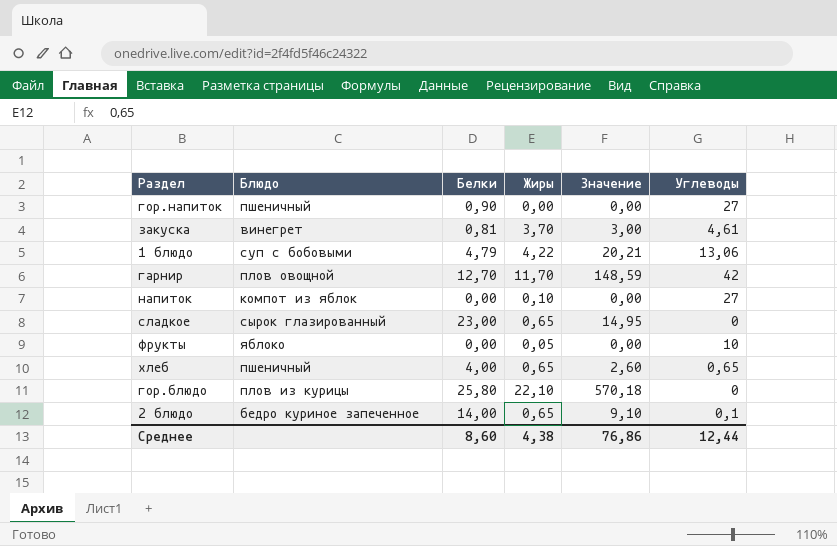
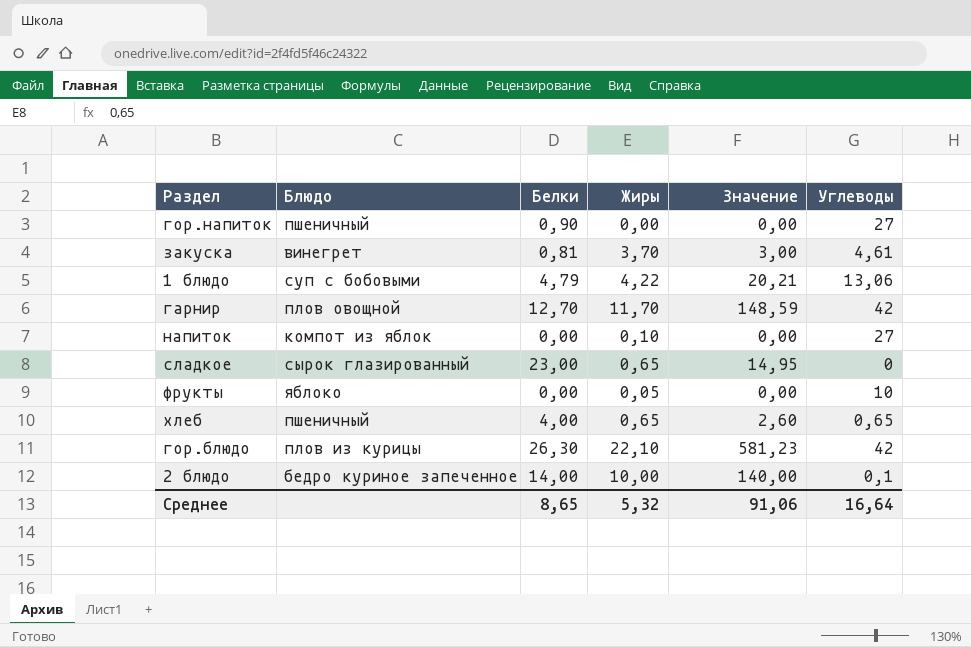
гор.блюдо | Белки: 25,80 -> 26,30
гор.блюдо | Значение: 570,18 -> 581,23
гор.блюдо | Углеводы: 0 -> 42
2 блюдо | Жиры: 0,65 -> 10,00
2 блюдо | Значение: 9,10 -> 140,00
Среднее | Белки: 8,60 -> 8,65
Среднее | Жиры: 4,38 -> 5,32
Среднее | Значение: 76,86 -> 91,06
Среднее | Углеводы: 12,44 -> 16,64

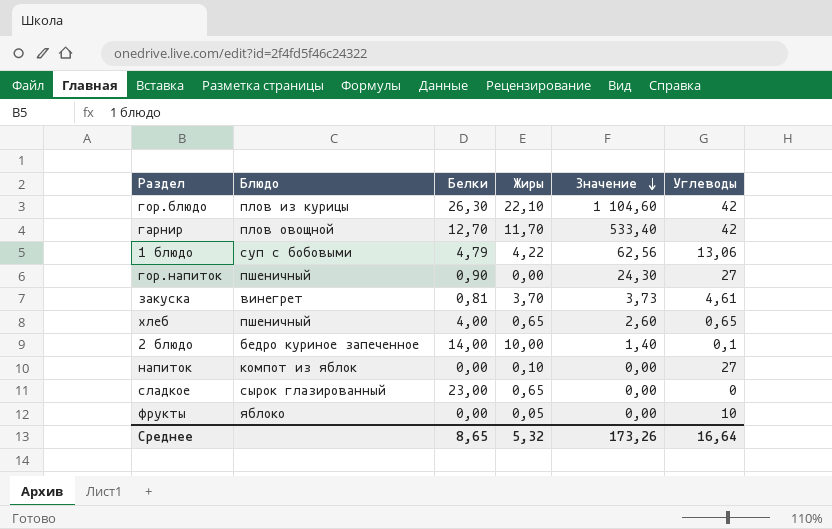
row order: none -> Значение descending
column Значение | formula: [Белки] * [Жиры] -> [Белки] * [Углеводы]
Среднее | Значение: 91,06 -> 173,26

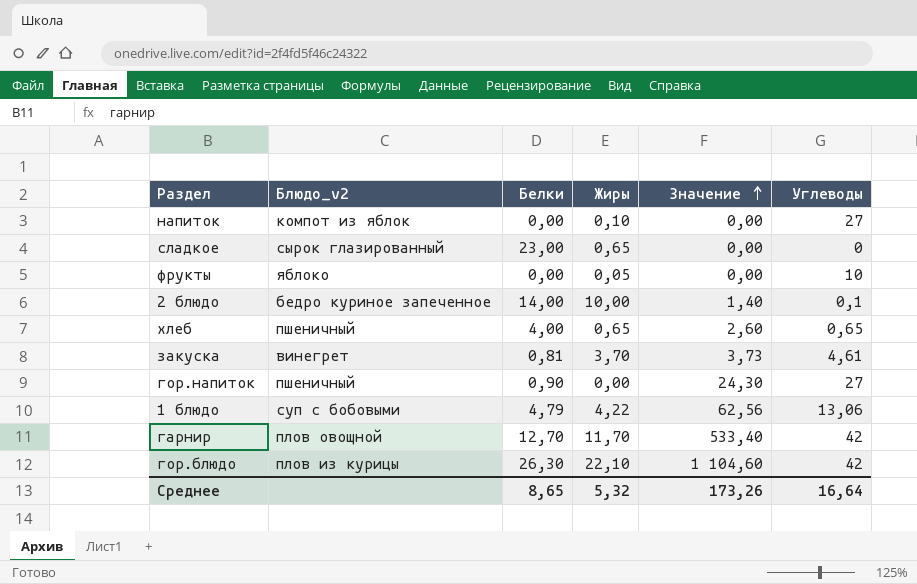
row order: Значение descending -> Значение ascending
column name: Блюдо -> Блюдо_v2

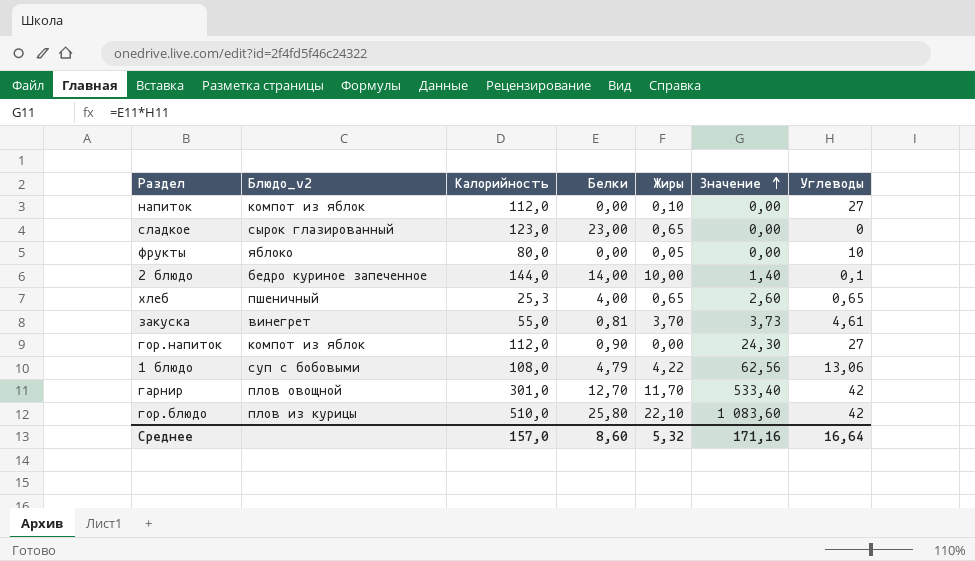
column Калорийность | position: none -> 3
гор.напиток | Блюдо_v2: пшеничный -> компот из яблок
гор.блюдо | Белки: 26,30 -> 25,80
гор.блюдо | Значение: 1 104,60 -> 1 083,60
Среднее | Белки: 8,65 -> 8,60
Среднее | Значение: 173,26 -> 171,16

